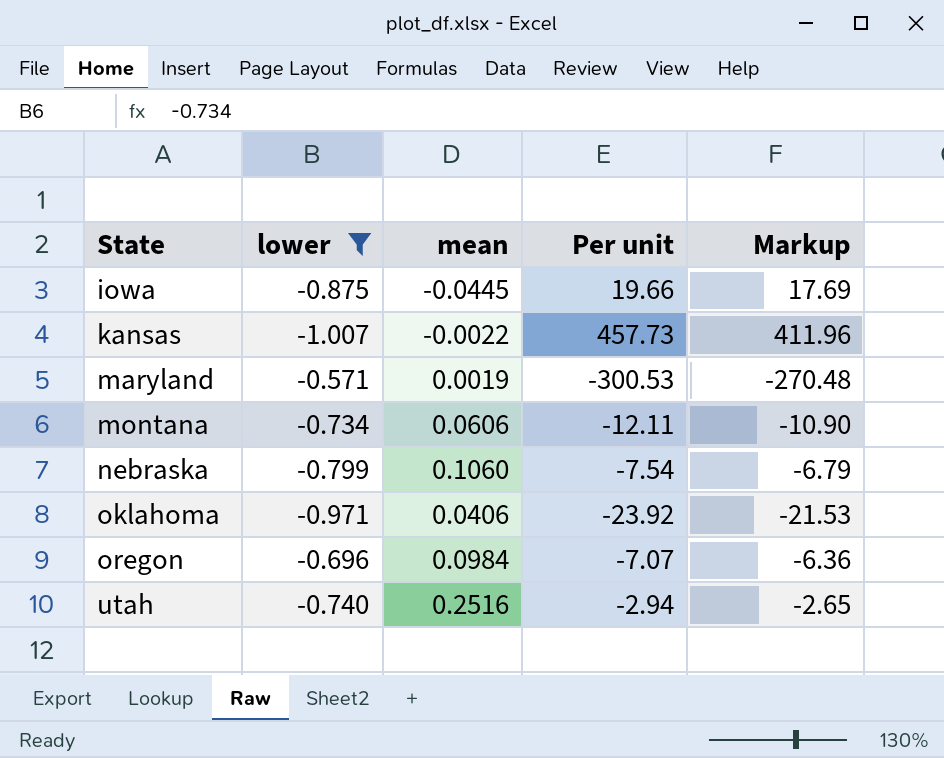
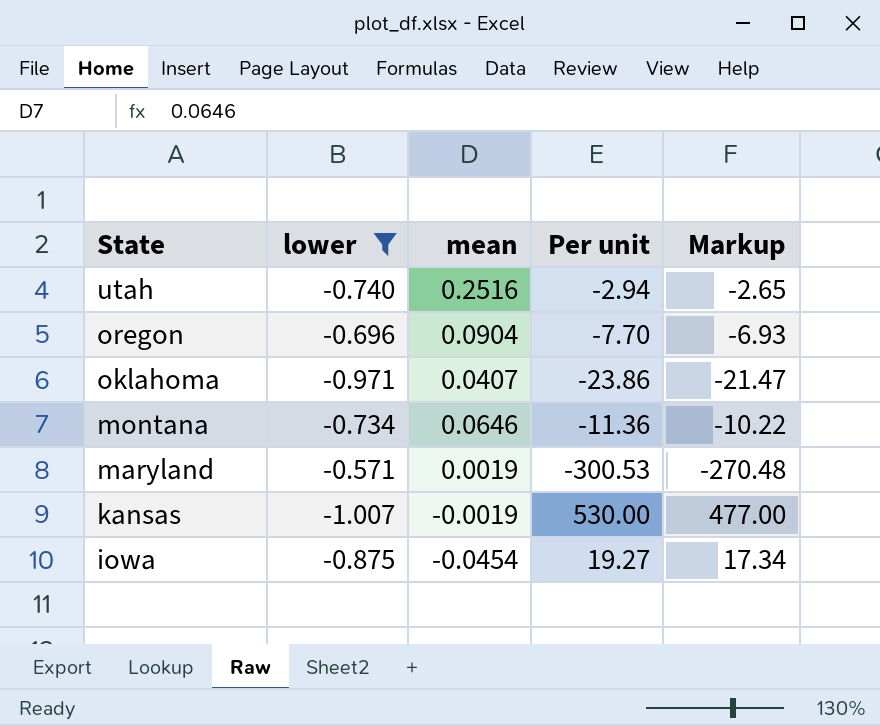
row order: State ascending -> State descending
row nebraska: -0.799 | 0.1060 | -7.54 | -6.79 -> none
oregon | mean: 0.0984 -> 0.0904
oregon | Per unit: -7.07 -> -7.70
oregon | Markup: -6.36 -> -6.93
oklahoma | mean: 0.0406 -> 0.0407
oklahoma | Per unit: -23.92 -> -23.86
oklahoma | Markup: -21.53 -> -21.47
montana | mean: 0.0606 -> 0.0646
montana | Per unit: -12.11 -> -11.36
montana | Markup: -10.90 -> -10.22
kansas | mean: -0.0022 -> -0.0019
kansas | Per unit: 457.73 -> 530.00
kansas | Markup: 411.96 -> 477.00
iowa | mean: -0.0445 -> -0.0454
iowa | Per unit: 19.66 -> 19.27
iowa | Markup: 17.69 -> 17.34

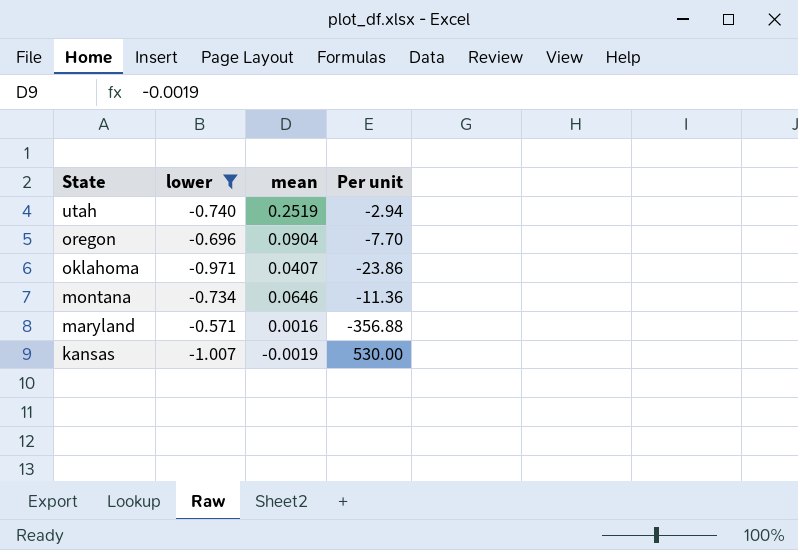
column Markup | formula: [Per unit] * 0.9 -> none
row iowa: -0.875 | -0.0454 | 19.27 | 17.34 -> none
utah | mean: 0.2516 -> 0.2519
maryland | mean: 0.0019 -> 0.0016
maryland | Per unit: -300.53 -> -356.88

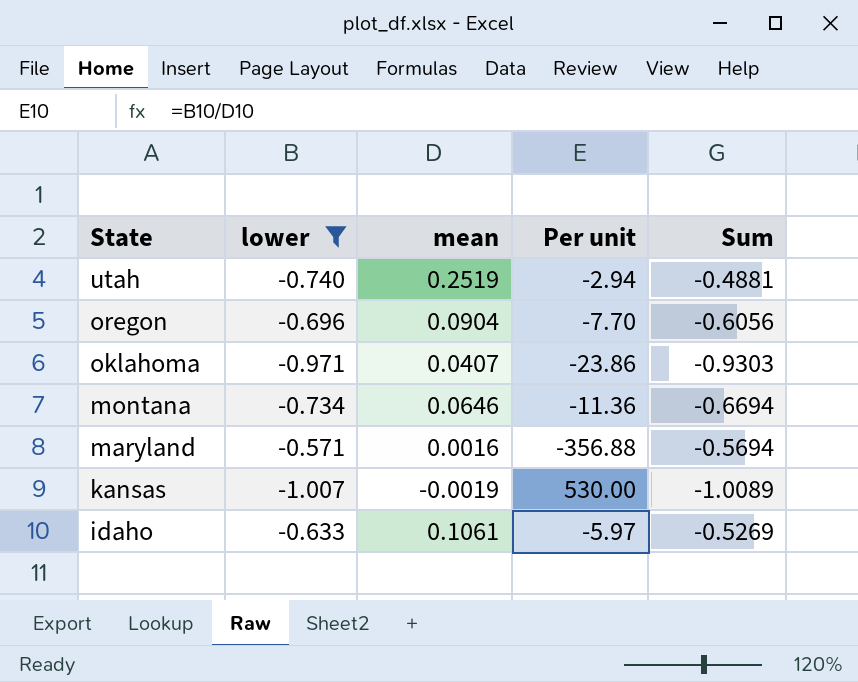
column Sum | formula: none -> [lower] + [mean]
row idaho: none -> -0.633 | 0.1061 | -5.97 | -0.5269

